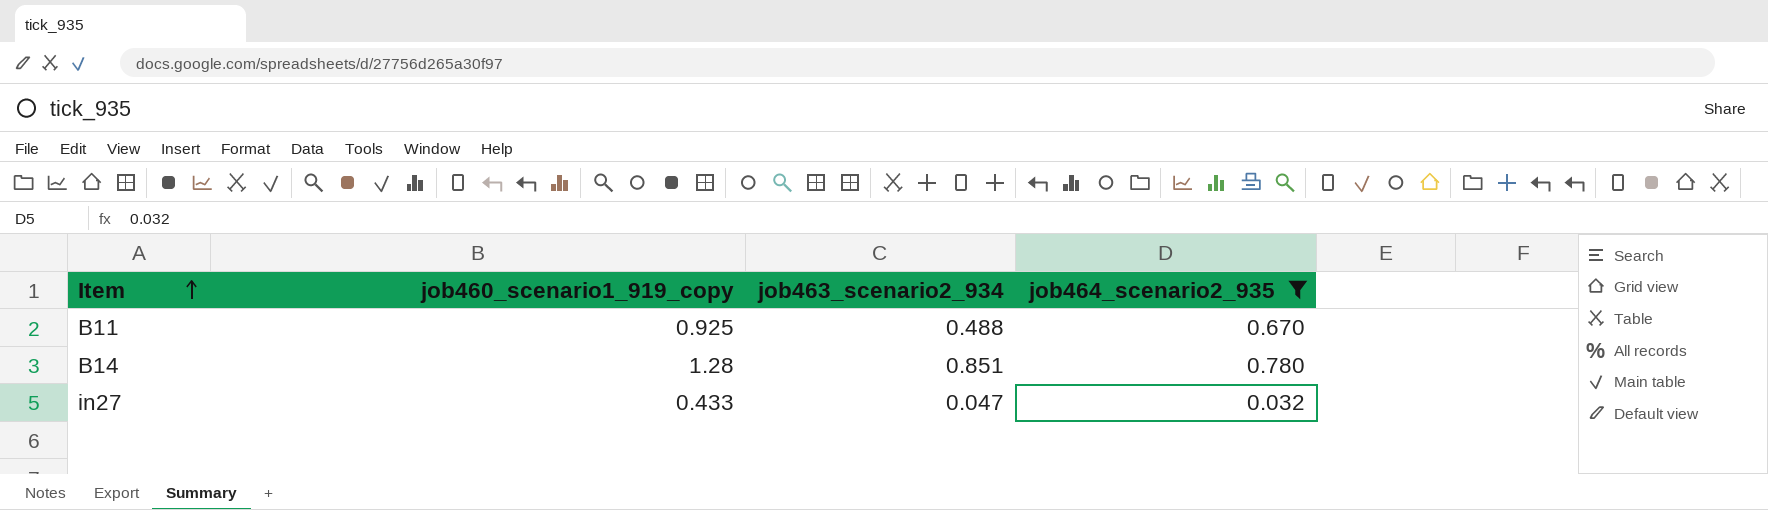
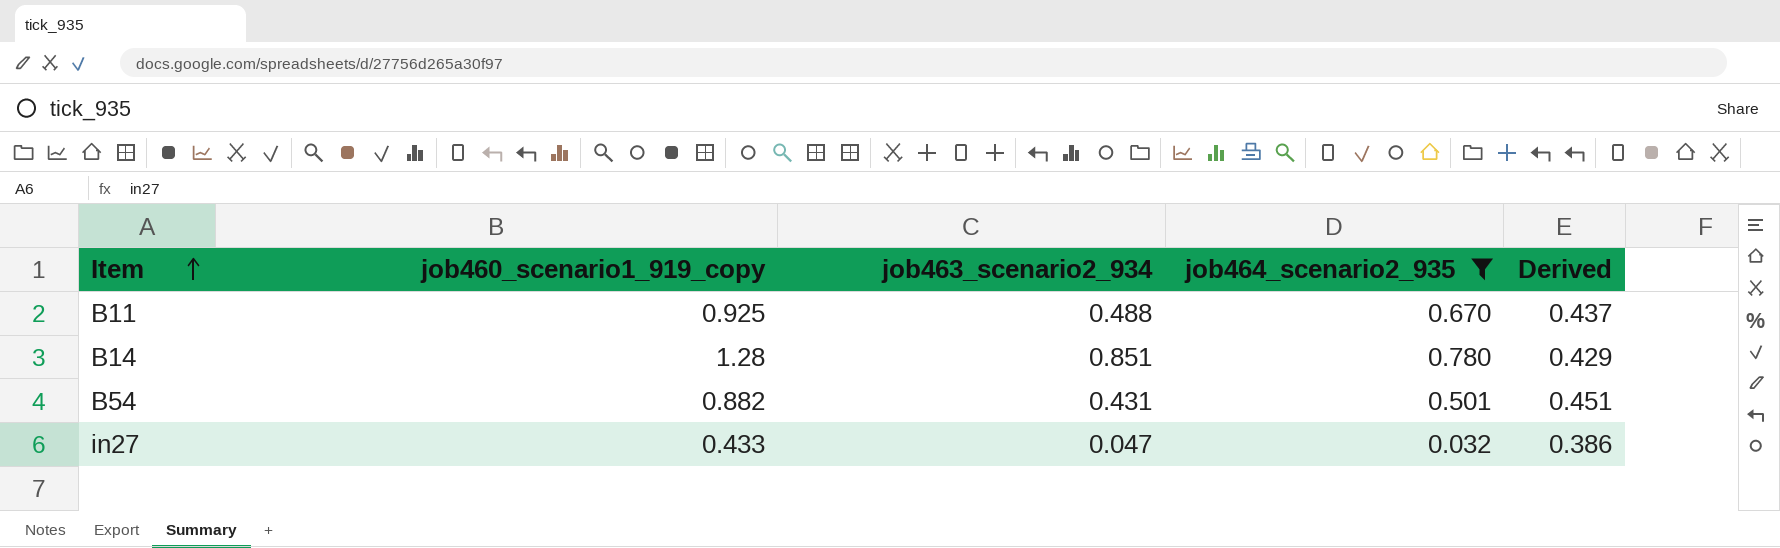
column Derived | formula: none -> [job460_scenario1_919_copy] - [job463_scenario2_934]
row B54: none -> 0.882 | 0.431 | 0.501 | 0.451

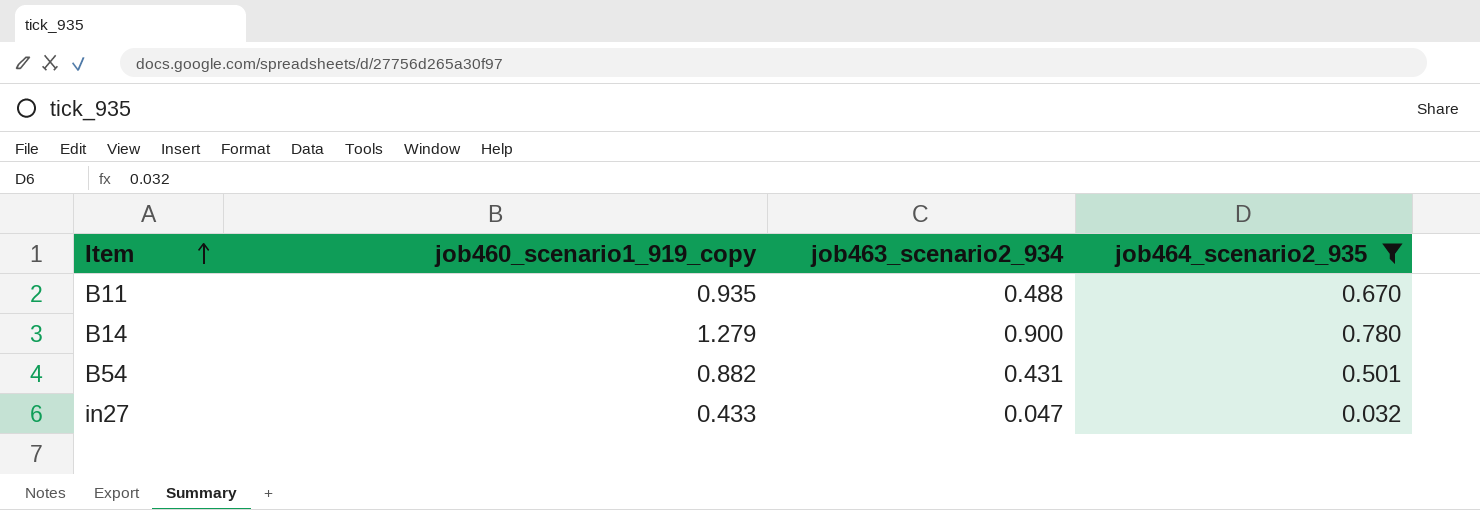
column Derived | formula: [job460_scenario1_919_copy] - [job463_scenario2_934] -> none
B11 | job460_scenario1_919_copy: 0.925 -> 0.935
B14 | job460_scenario1_919_copy: 1.28 -> 1.279
B14 | job463_scenario2_934: 0.851 -> 0.900

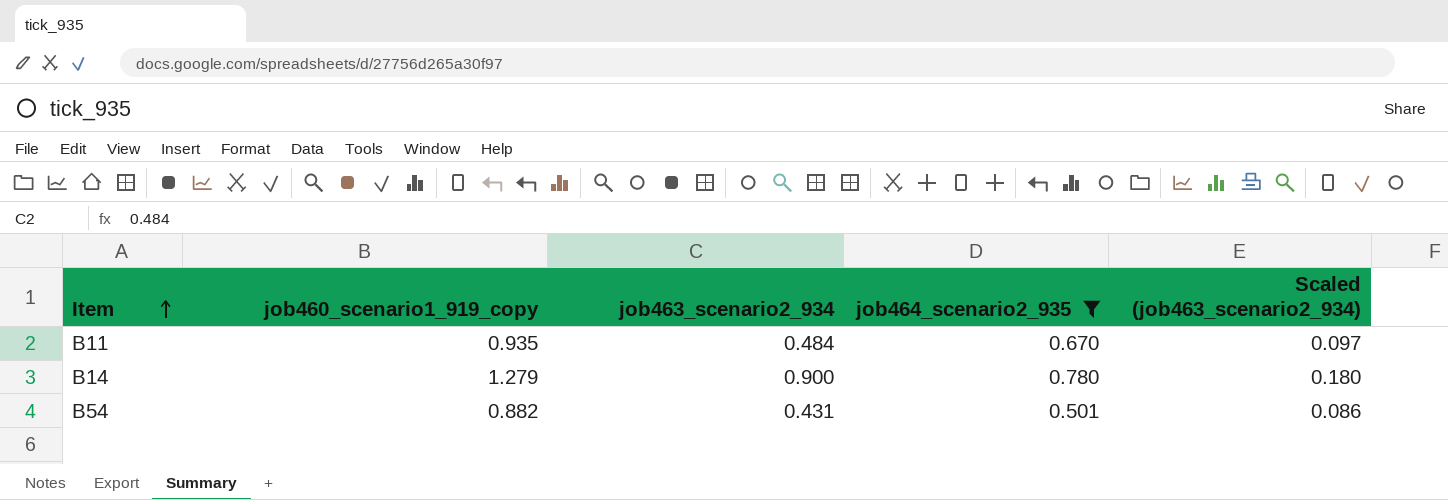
column Scaled (job463_scenario2_934) | formula: none -> [job463_scenario2_934] * 0.2
row in27: 0.433 | 0.047 | 0.032 -> none
B11 | job463_scenario2_934: 0.488 -> 0.484

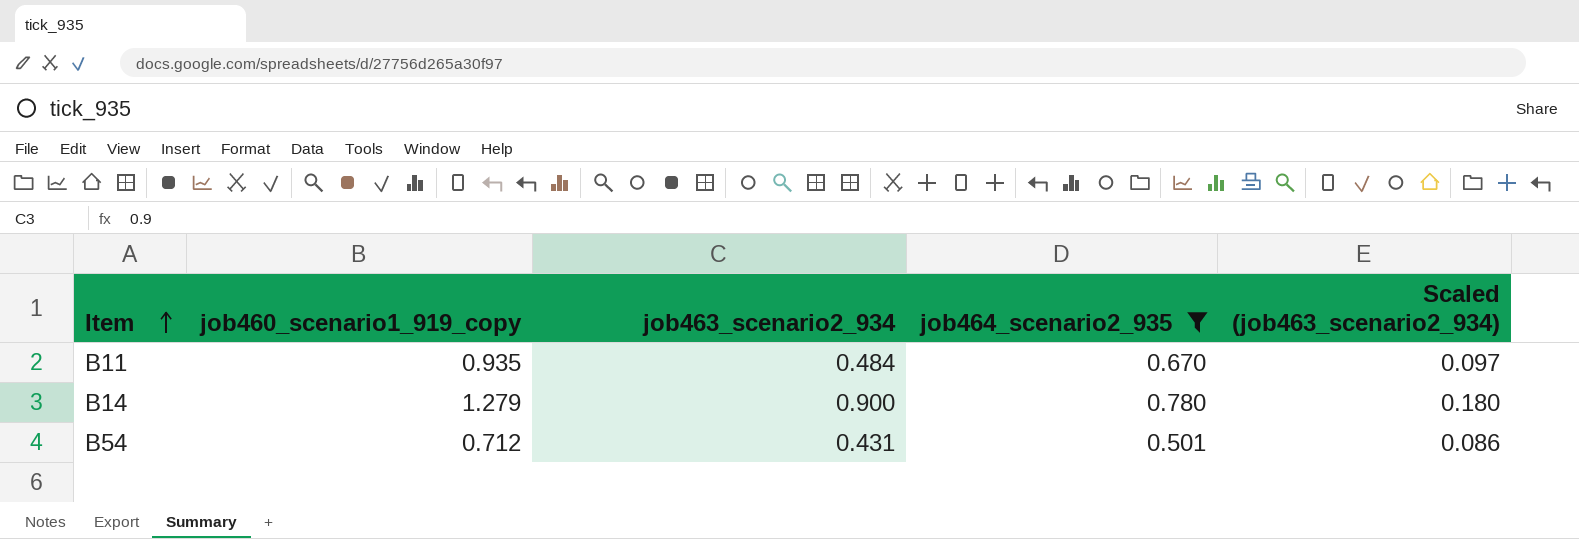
B54 | job460_scenario1_919_copy: 0.882 -> 0.712

